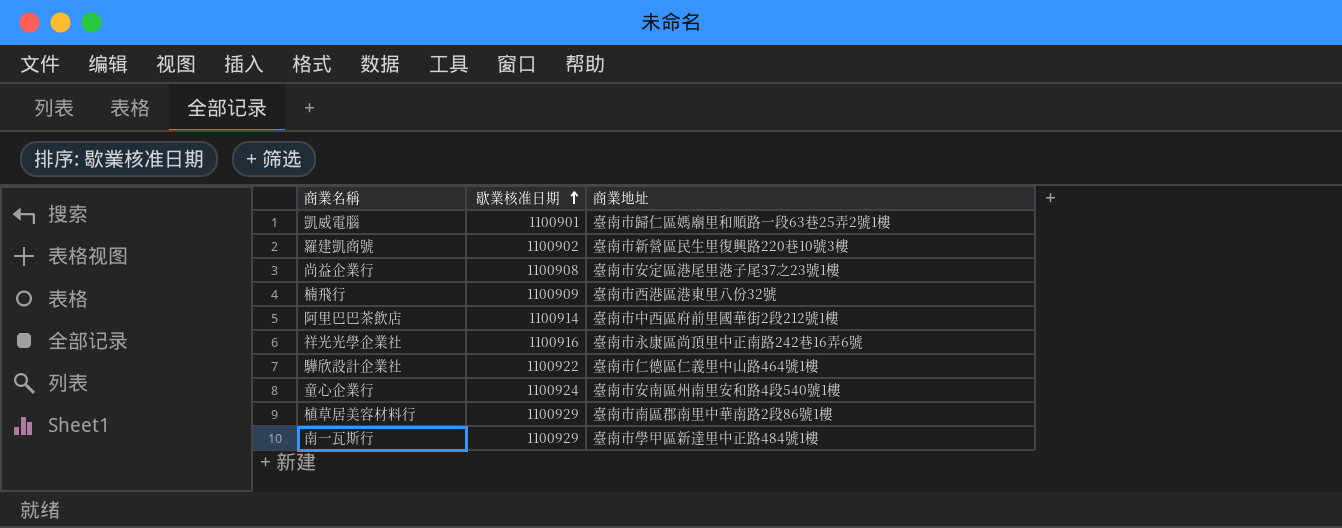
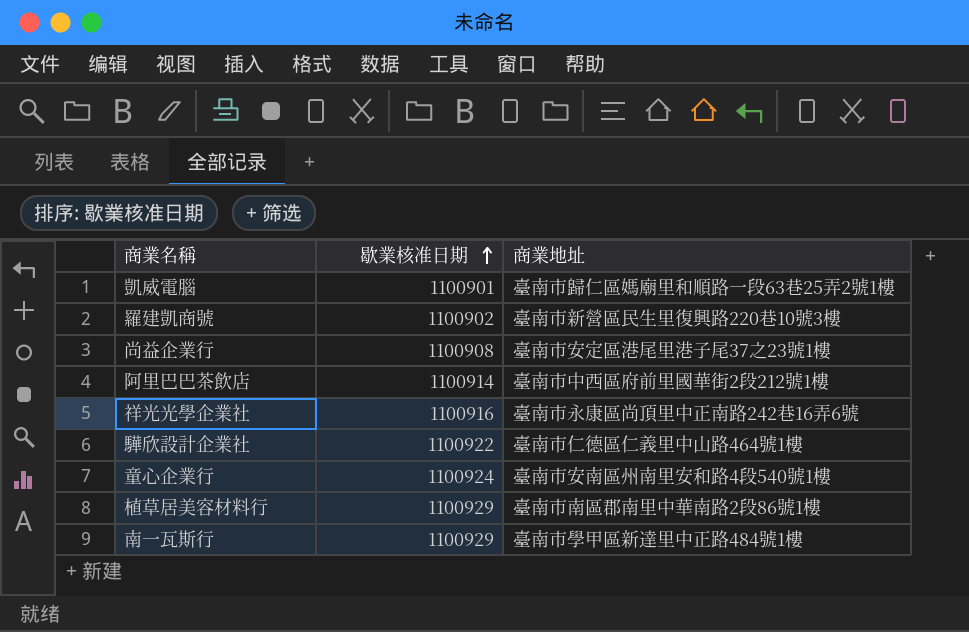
row 楠飛行: 1100909 | 臺南市西港區港東里八份32號 -> none

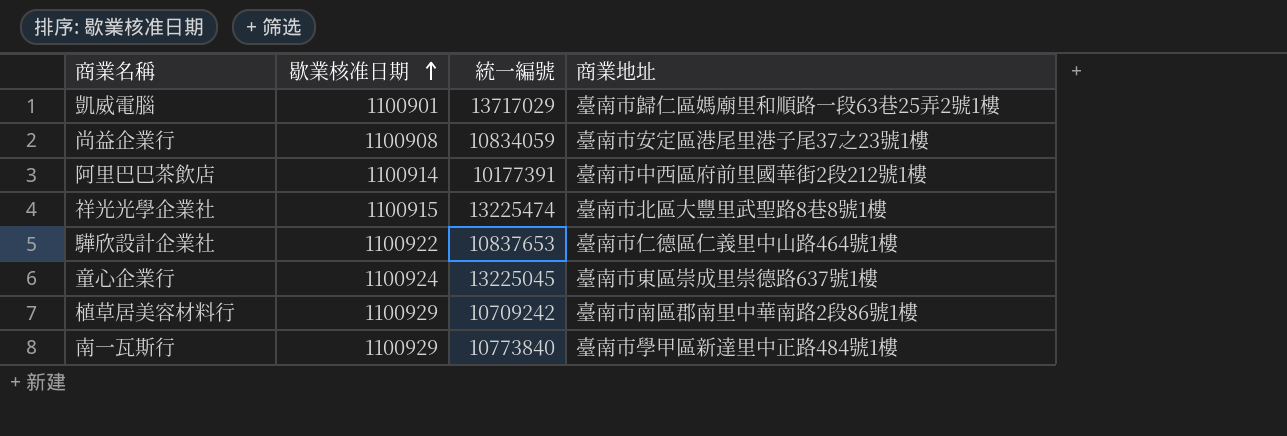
column 統一編號 | position: none -> 3
row 羅建凱商號: 1100902 | 臺南市新營區民生里復興路220巷10號3樓 -> none
祥光光學企業社 | 歇業核准日期: 1100916 -> 1100915
祥光光學企業社 | 商業地址: 臺南市永康區尚頂里中正南路242巷16弄6號 -> 臺南市北區大豐里武聖路8巷8號1樓
童心企業行 | 商業地址: 臺南市安南區州南里安和路4段540號1樓 -> 臺南市東區崇成里崇德路637號1樓

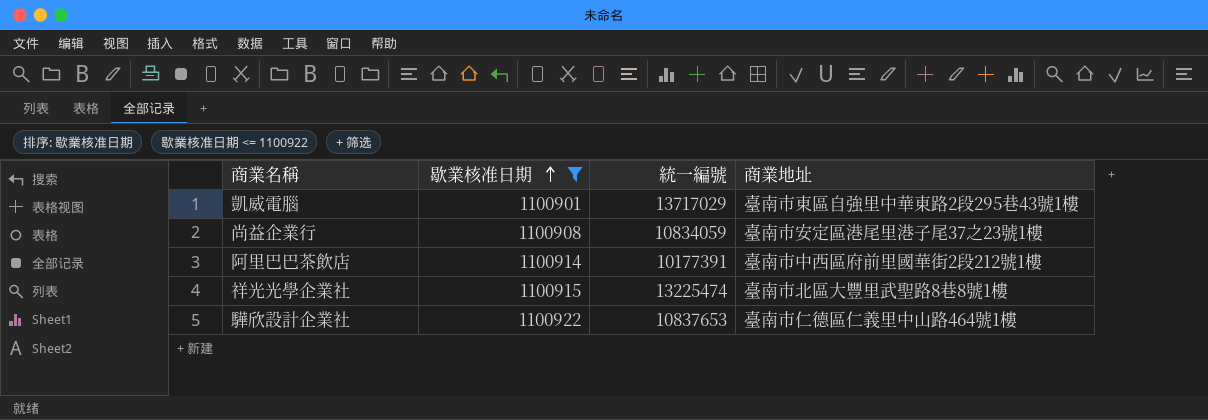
filter: none -> 歇業核准日期 <= 1100922
凱威電腦 | 商業地址: 臺南市歸仁區媽廟里和順路一段63巷25弄2號1樓 -> 臺南市東區自強里中華東路2段295巷43號1樓

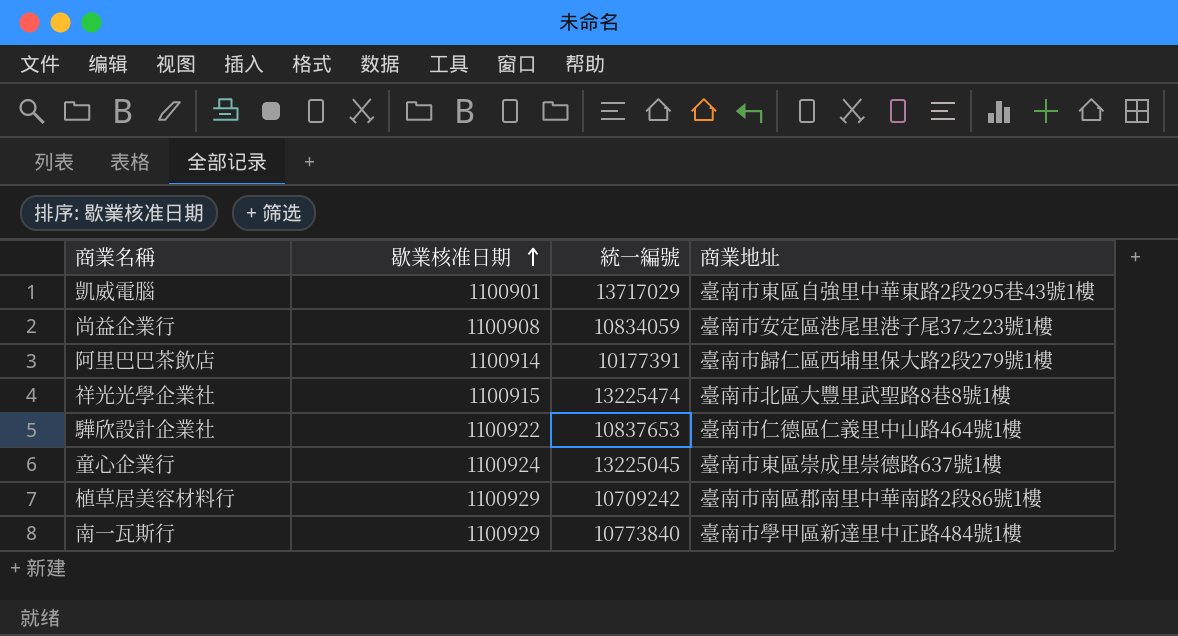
filter: 歇業核准日期 <= 1100922 -> none
阿里巴巴茶飲店 | 商業地址: 臺南市中西區府前里國華街2段212號1樓 -> 臺南市歸仁區西埔里保大路2段279號1樓

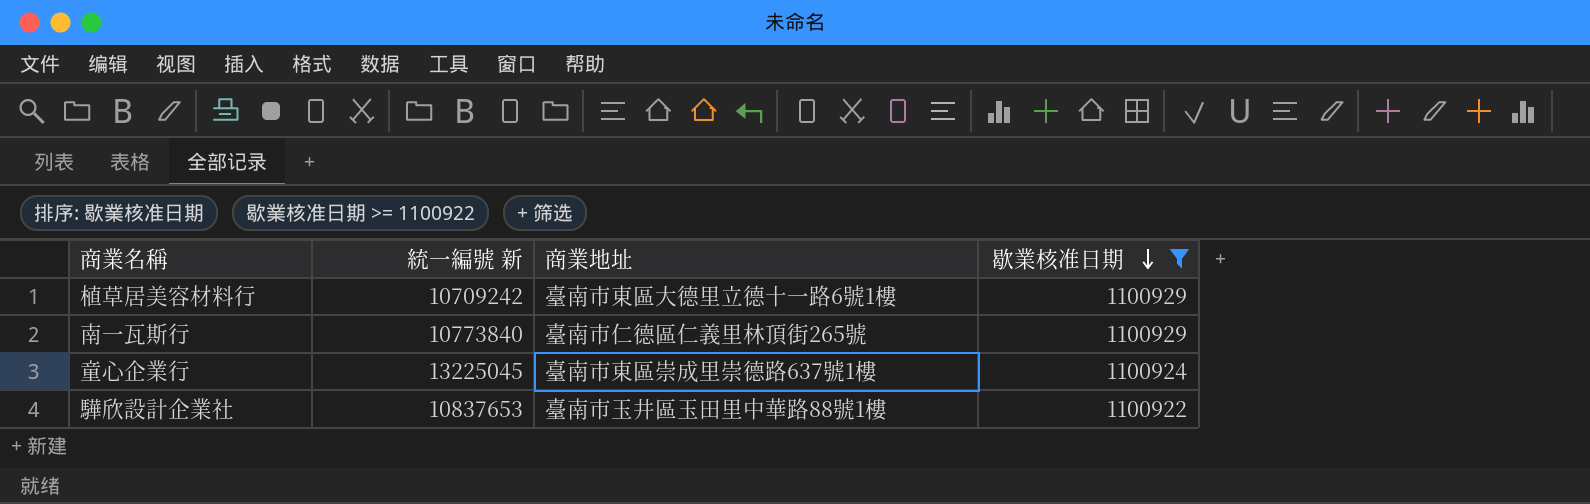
filter: none -> 歇業核准日期 >= 1100922
row order: 歇業核准日期 ascending -> 歇業核准日期 descending
column name: 統一編號 -> 統一編號 新
column 歇業核准日期 | position: 2 -> 4
植草居美容材料行 | 商業地址: 臺南市南區郡南里中華南路2段86號1樓 -> 臺南市東區大德里立德十一路6號1樓
南一瓦斯行 | 商業地址: 臺南市學甲區新達里中正路484號1樓 -> 臺南市仁德區仁義里林頂街265號
驊欣設計企業社 | 商業地址: 臺南市仁德區仁義里中山路464號1樓 -> 臺南市玉井區玉田里中華路88號1樓

